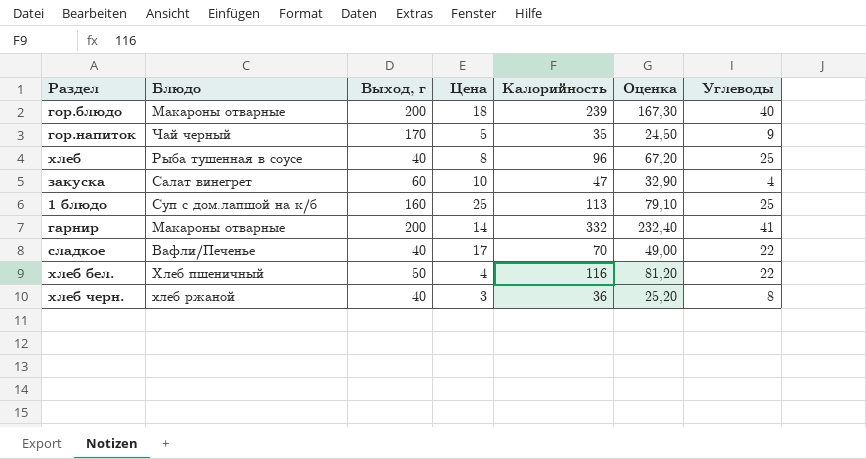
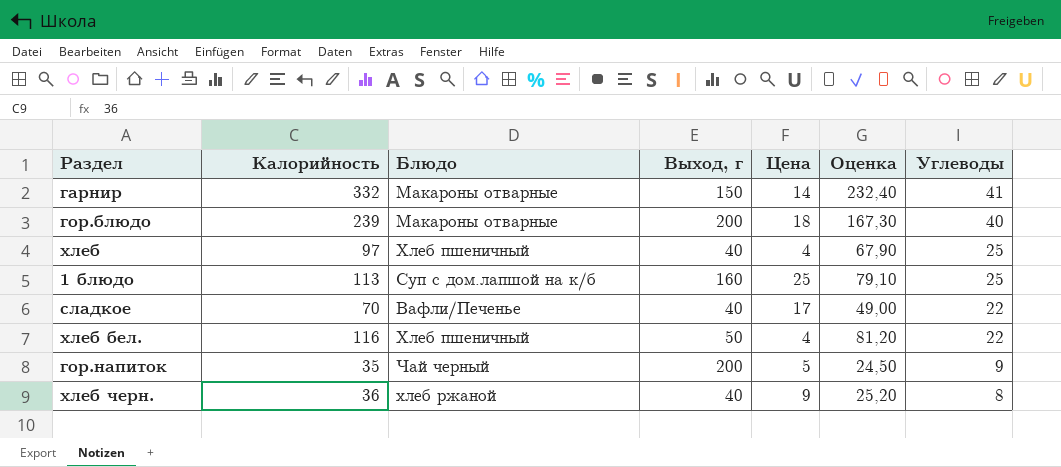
row order: none -> Углеводы descending
column Калорийность | position: 5 -> 2
row закуска: Салат винегрет | 60 | 10 | 47 | 32,90 | 4 -> none
гарнир | Выход, г: 200 -> 150
хлеб | Калорийность: 96 -> 97
хлеб | Блюдо: Рыба тушенная в соусе -> Хлеб пшеничный
хлеб | Цена: 8 -> 4
хлеб | Оценка: 67,20 -> 67,90
гор.напиток | Выход, г: 170 -> 200
хлеб черн. | Цена: 3 -> 9

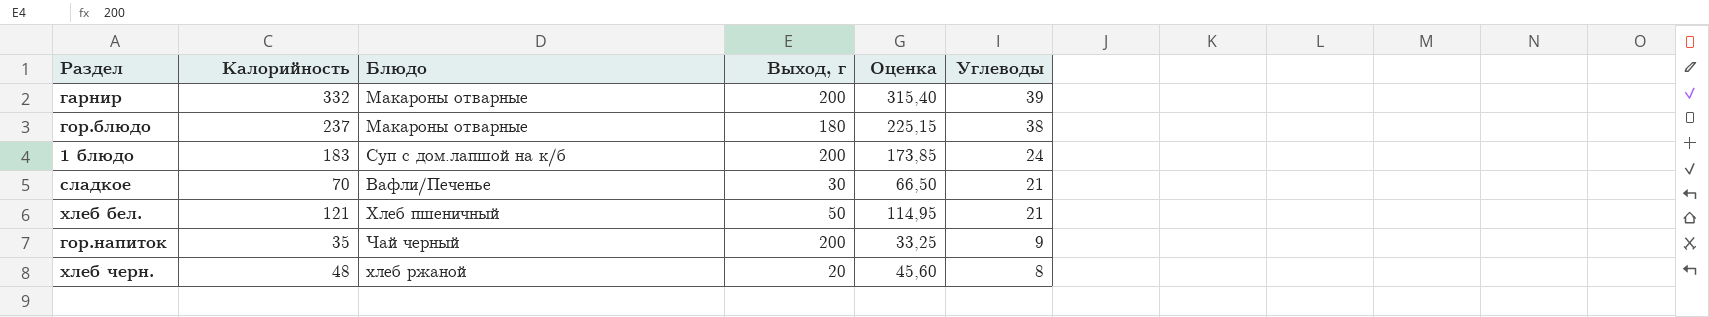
column Цена | position: 5 -> none
column Оценка | formula: [Калорийность] * 0,7 -> [Калорийность] * 0,95
row хлеб: 97 | Хлеб пшеничный | 40 | 4 | 67,90 | 25 -> none
гарнир | Выход, г: 150 -> 200
гарнир | Углеводы: 41 -> 39
гор.блюдо | Калорийность: 239 -> 237
гор.блюдо | Выход, г: 200 -> 180
гор.блюдо | Углеводы: 40 -> 38
1 блюдо | Калорийность: 113 -> 183
1 блюдо | Выход, г: 160 -> 200
1 блюдо | Углеводы: 25 -> 24
сладкое | Выход, г: 40 -> 30
сладкое | Углеводы: 22 -> 21
хлеб бел. | Калорийность: 116 -> 121
хлеб бел. | Углеводы: 22 -> 21
хлеб черн. | Калорийность: 36 -> 48
хлеб черн. | Выход, г: 40 -> 20

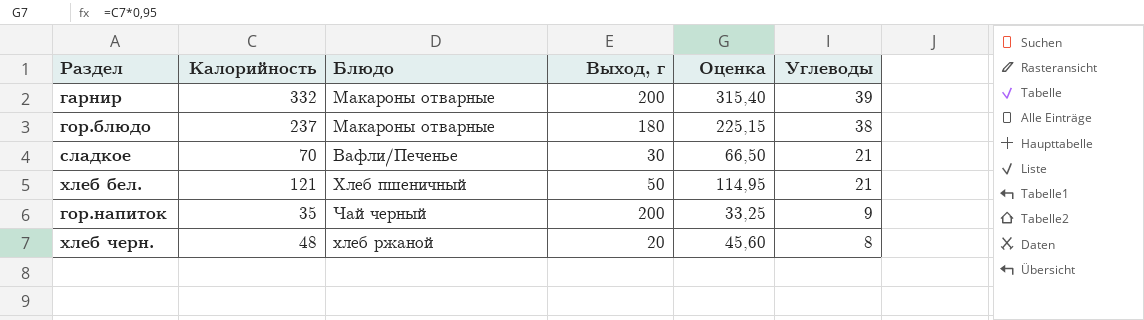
row 1 блюдо: 183 | Суп с дом.лапшой на к/б | 200 | 173,85 | 24 -> none

